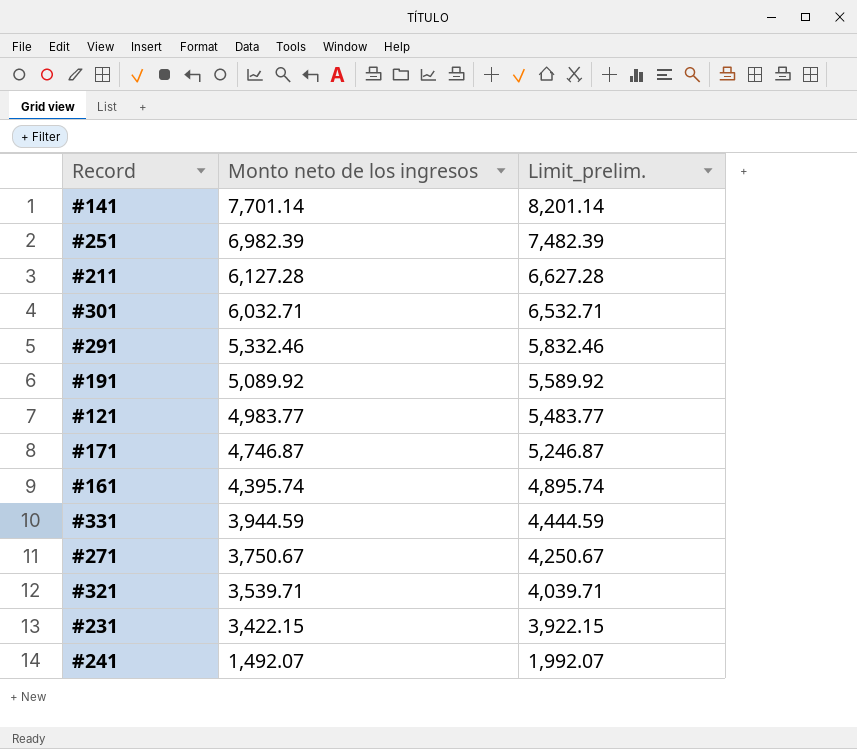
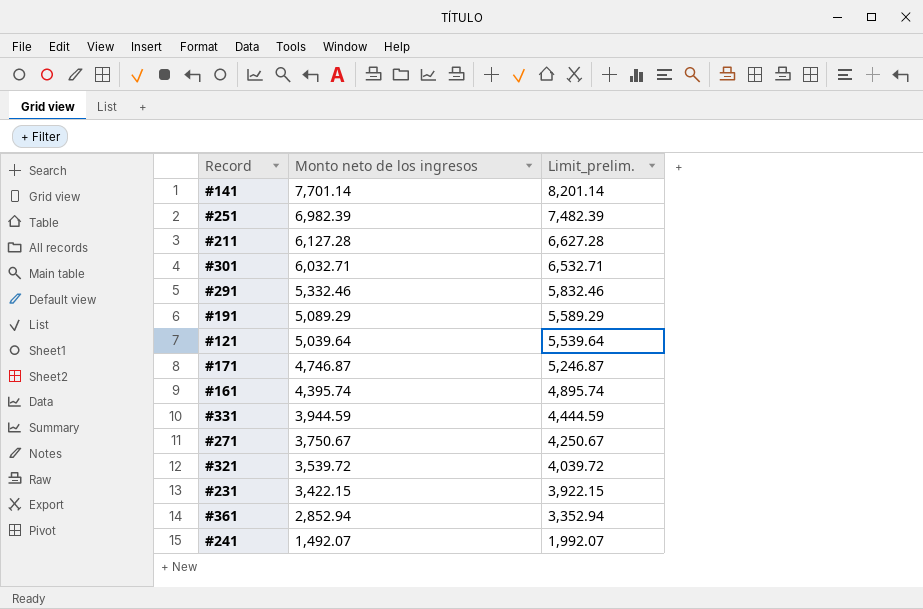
#191 | Monto neto de los ingresos: 5,089.92 -> 5,089.29
#191 | Limit_prelim.: 5,589.92 -> 5,589.29
#121 | Monto neto de los ingresos: 4,983.77 -> 5,039.64
#121 | Limit_prelim.: 5,483.77 -> 5,539.64
#321 | Monto neto de los ingresos: 3,539.71 -> 3,539.72
#321 | Limit_prelim.: 4,039.71 -> 4,039.72
row #361: none -> 2,852.94 | 3,352.94

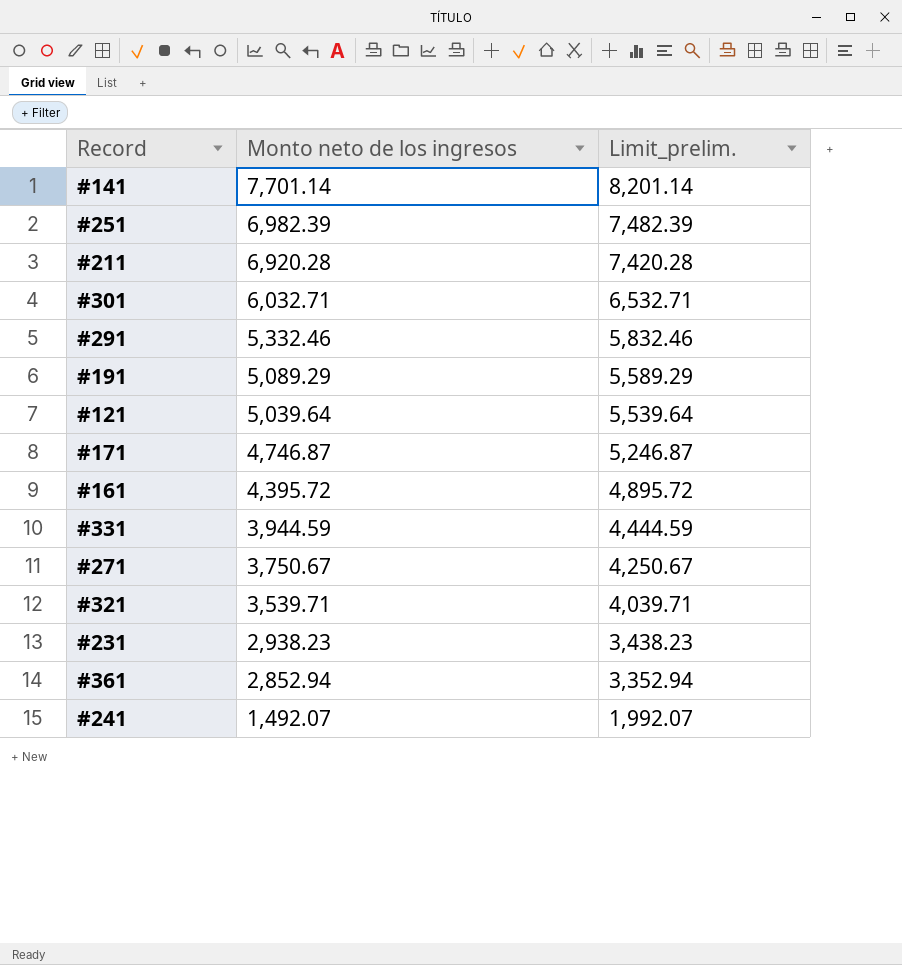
#211 | Monto neto de los ingresos: 6,127.28 -> 6,920.28
#211 | Limit_prelim.: 6,627.28 -> 7,420.28
#161 | Monto neto de los ingresos: 4,395.74 -> 4,395.72
#161 | Limit_prelim.: 4,895.74 -> 4,895.72
#321 | Monto neto de los ingresos: 3,539.72 -> 3,539.71
#321 | Limit_prelim.: 4,039.72 -> 4,039.71
#231 | Monto neto de los ingresos: 3,422.15 -> 2,938.23
#231 | Limit_prelim.: 3,922.15 -> 3,438.23

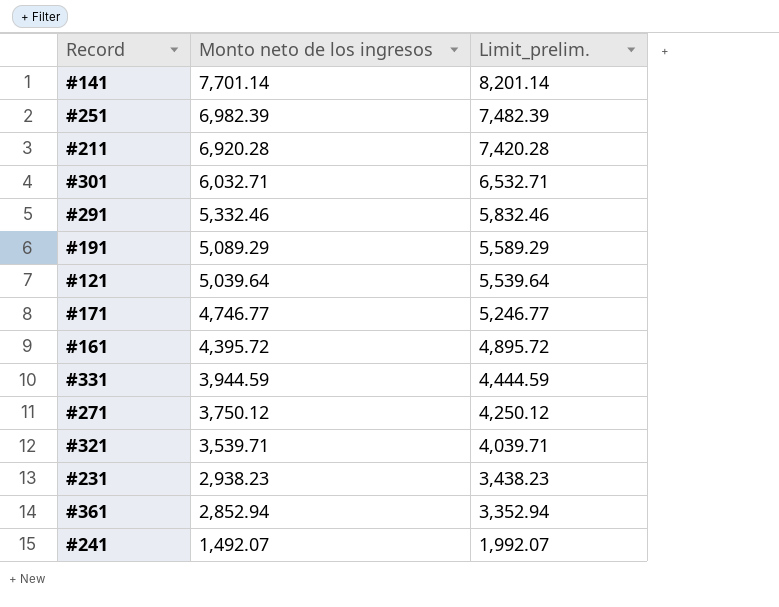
#171 | Monto neto de los ingresos: 4,746.87 -> 4,746.77
#171 | Limit_prelim.: 5,246.87 -> 5,246.77
#271 | Monto neto de los ingresos: 3,750.67 -> 3,750.12
#271 | Limit_prelim.: 4,250.67 -> 4,250.12

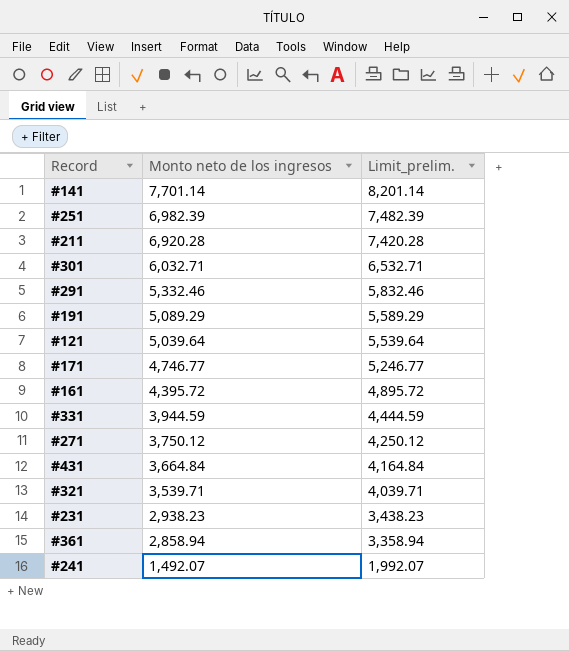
row #431: none -> 3,664.84 | 4,164.84
#361 | Monto neto de los ingresos: 2,852.94 -> 2,858.94
#361 | Limit_prelim.: 3,352.94 -> 3,358.94

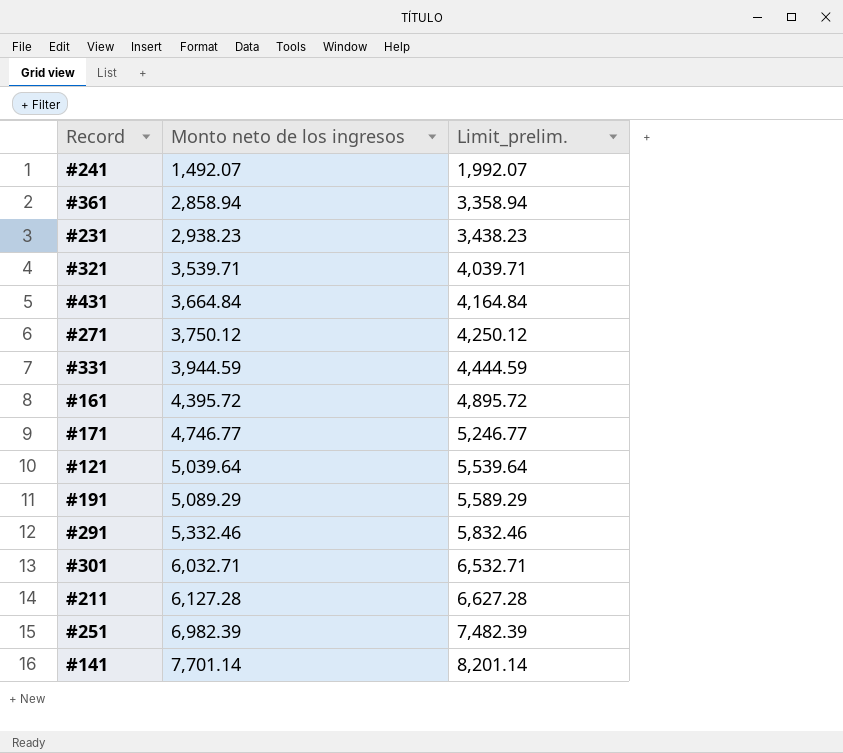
row order: Monto neto de los ingresos descending -> Monto neto de los ingresos ascending
#211 | Monto neto de los ingresos: 6,920.28 -> 6,127.28
#211 | Limit_prelim.: 7,420.28 -> 6,627.28

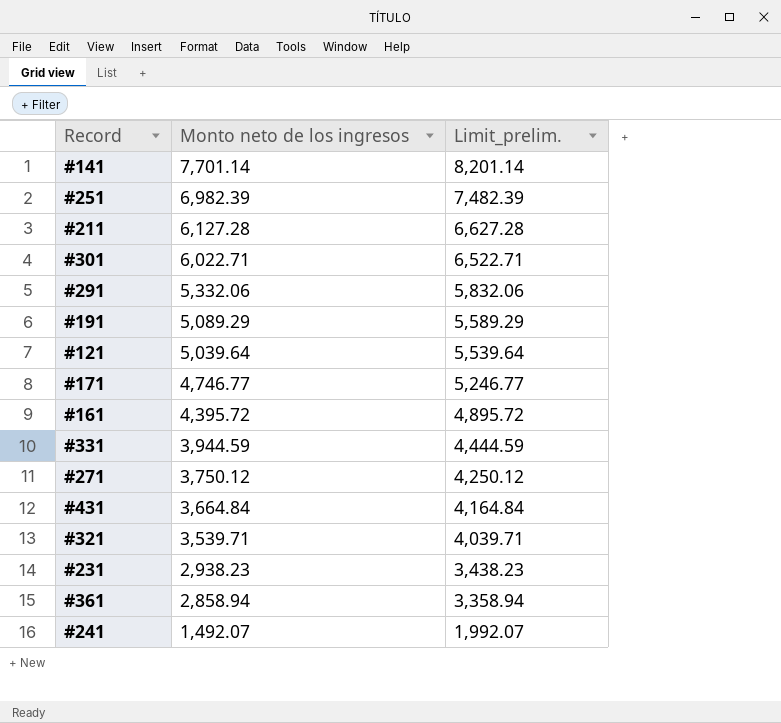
row order: Monto neto de los ingresos ascending -> Monto neto de los ingresos descending
#301 | Monto neto de los ingresos: 6,032.71 -> 6,022.71
#301 | Limit_prelim.: 6,532.71 -> 6,522.71
#291 | Monto neto de los ingresos: 5,332.46 -> 5,332.06
#291 | Limit_prelim.: 5,832.46 -> 5,832.06

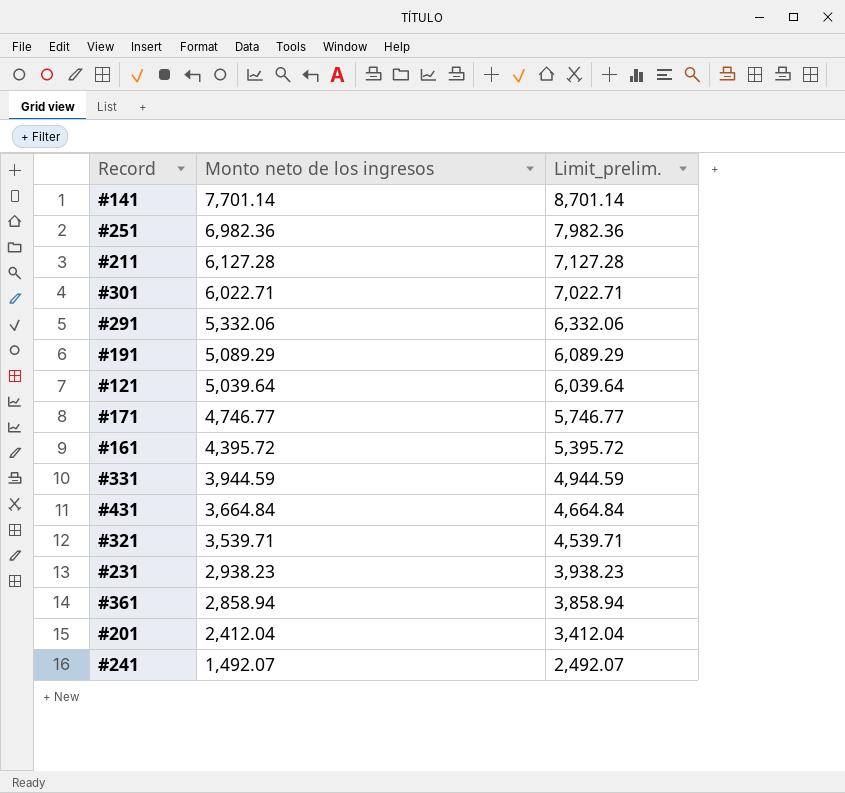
column Limit_prelim. | formula: [Monto neto de los ingresos] + 500 -> [Monto neto de los ingresos] + 1000
row #271: 3,750.12 | 4,250.12 -> none
#251 | Monto neto de los ingresos: 6,982.39 -> 6,982.36
row #201: none -> 2,412.04 | 3,412.04

